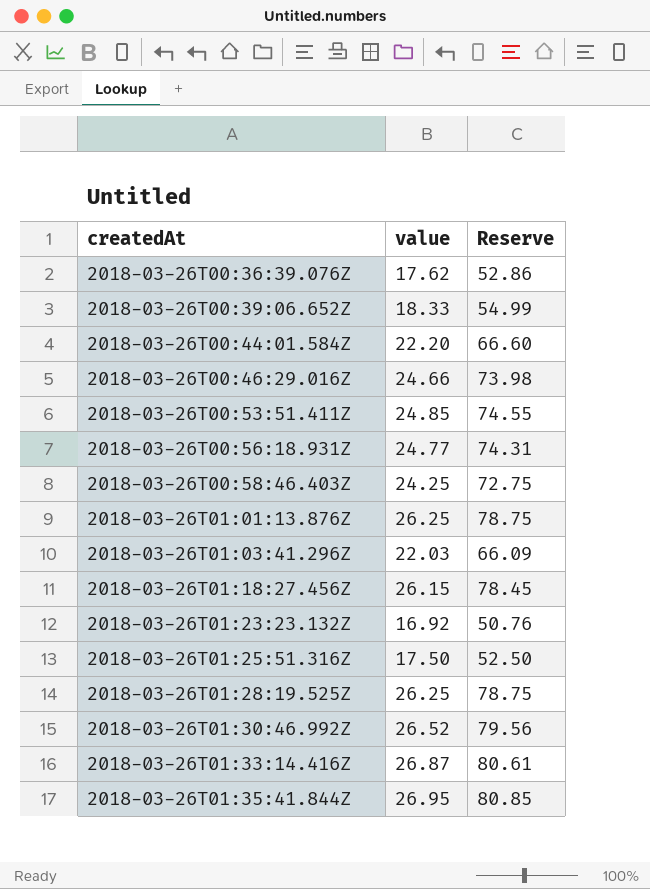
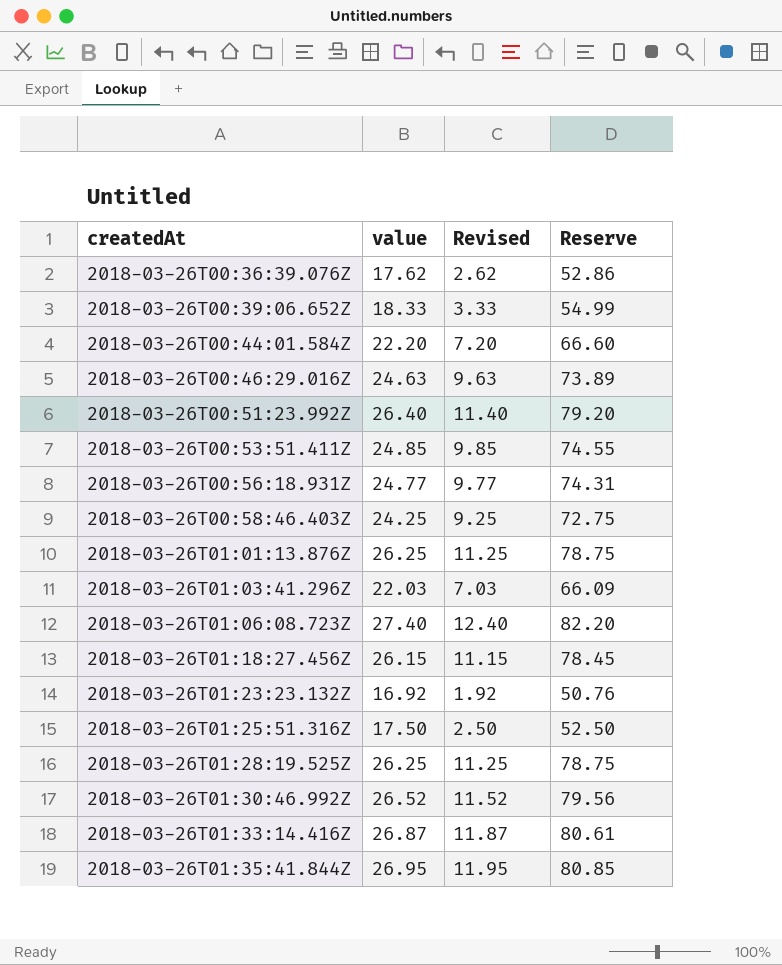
column Revised | formula: none -> [value] - 15
2018-03-26T00:46:29.016Z | value: 24.66 -> 24.63
2018-03-26T00:46:29.016Z | Reserve: 73.98 -> 73.89
row 2018-03-26T00:51:23.992Z: none -> 26.40 | 11.40 | 79.20
row 2018-03-26T01:06:08.723Z: none -> 27.40 | 12.40 | 82.20

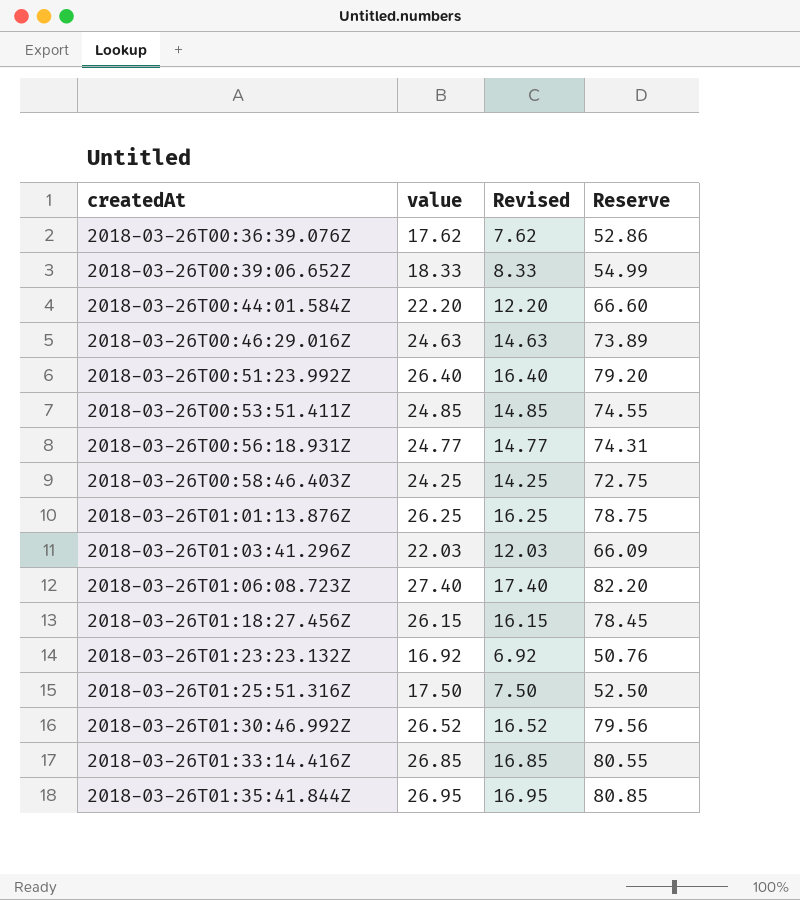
column Revised | formula: [value] - 15 -> [value] - 10
row 2018-03-26T01:28:19.525Z: 26.25 | 11.25 | 78.75 -> none
2018-03-26T01:33:14.416Z | value: 26.87 -> 26.85
2018-03-26T01:33:14.416Z | Reserve: 80.61 -> 80.55

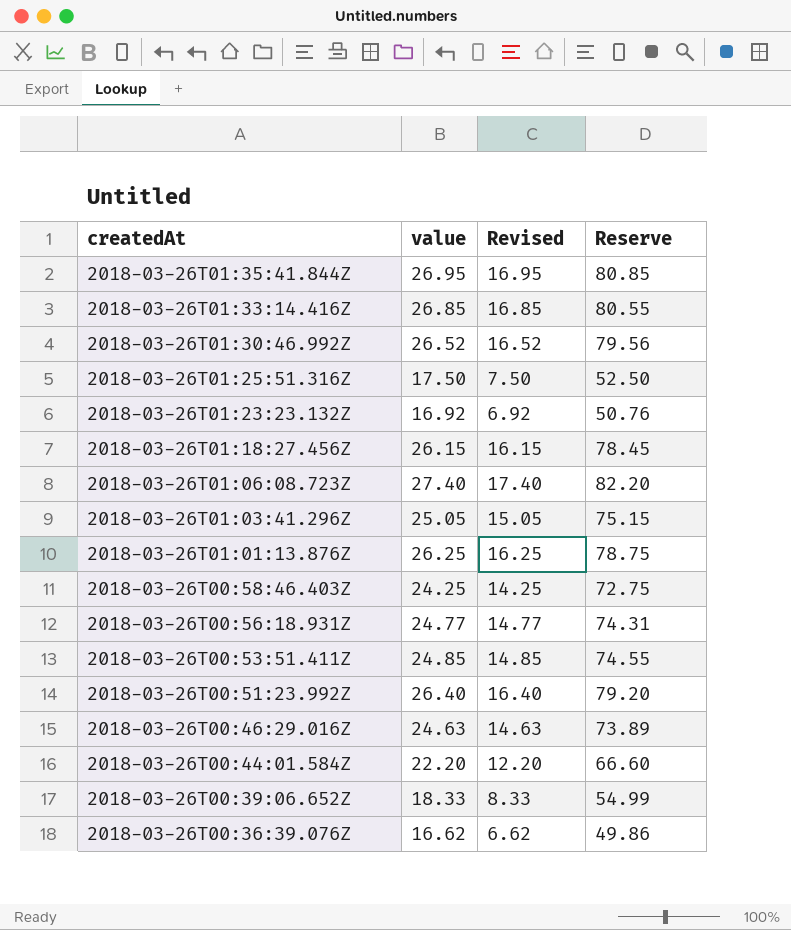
row order: createdAt ascending -> createdAt descending
2018-03-26T01:03:41.296Z | value: 22.03 -> 25.05
2018-03-26T01:03:41.296Z | Revised: 12.03 -> 15.05
2018-03-26T01:03:41.296Z | Reserve: 66.09 -> 75.15
2018-03-26T00:36:39.076Z | value: 17.62 -> 16.62
2018-03-26T00:36:39.076Z | Revised: 7.62 -> 6.62
2018-03-26T00:36:39.076Z | Reserve: 52.86 -> 49.86

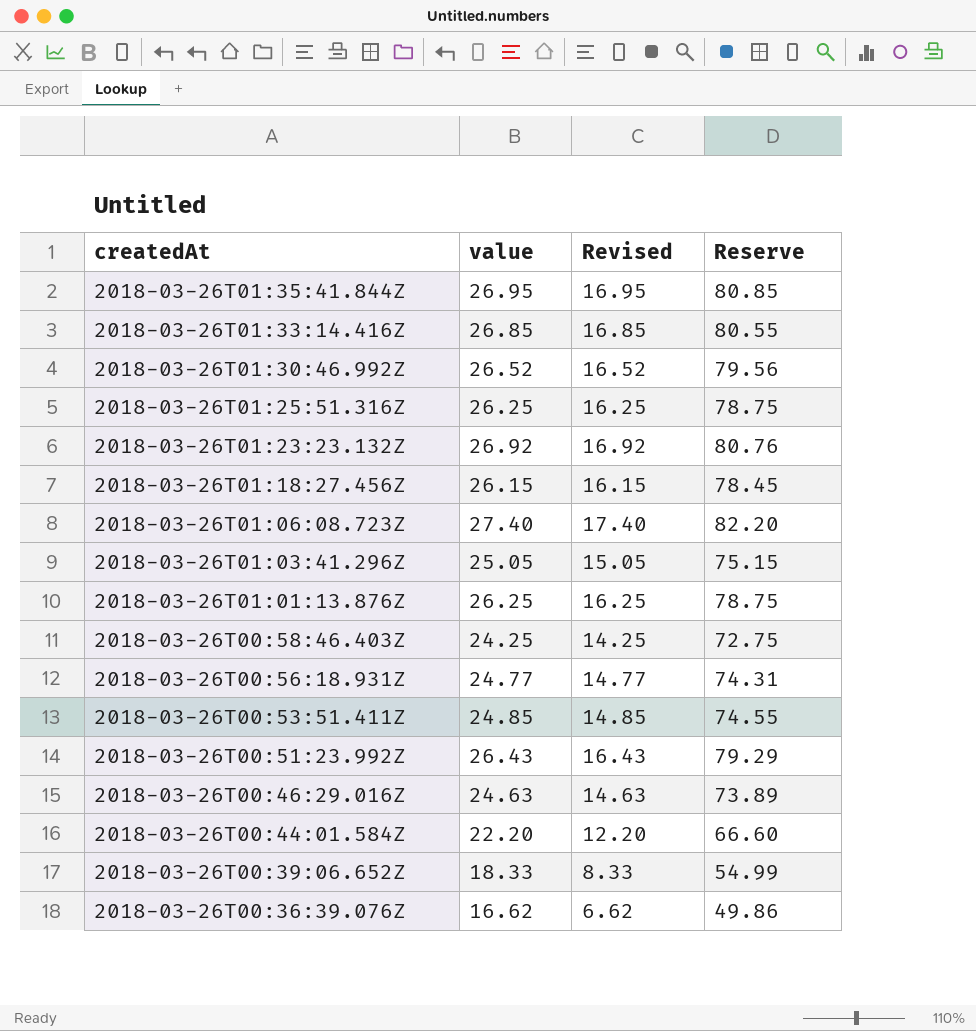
2018-03-26T01:25:51.316Z | value: 17.50 -> 26.25
2018-03-26T01:25:51.316Z | Revised: 7.50 -> 16.25
2018-03-26T01:25:51.316Z | Reserve: 52.50 -> 78.75
2018-03-26T01:23:23.132Z | value: 16.92 -> 26.92
2018-03-26T01:23:23.132Z | Revised: 6.92 -> 16.92
2018-03-26T01:23:23.132Z | Reserve: 50.76 -> 80.76
2018-03-26T00:51:23.992Z | value: 26.40 -> 26.43
2018-03-26T00:51:23.992Z | Revised: 16.40 -> 16.43
2018-03-26T00:51:23.992Z | Reserve: 79.20 -> 79.29

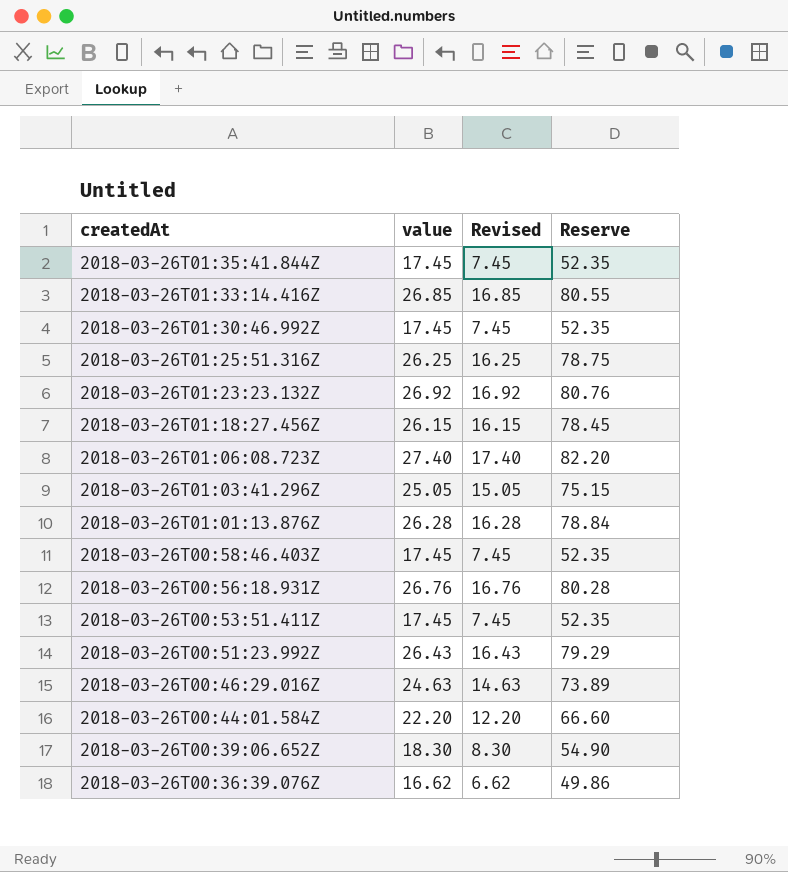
2018-03-26T01:35:41.844Z | value: 26.95 -> 17.45
2018-03-26T01:35:41.844Z | Revised: 16.95 -> 7.45
2018-03-26T01:35:41.844Z | Reserve: 80.85 -> 52.35
2018-03-26T01:30:46.992Z | value: 26.52 -> 17.45
2018-03-26T01:30:46.992Z | Revised: 16.52 -> 7.45
2018-03-26T01:30:46.992Z | Reserve: 79.56 -> 52.35
2018-03-26T01:01:13.876Z | value: 26.25 -> 26.28
2018-03-26T01:01:13.876Z | Revised: 16.25 -> 16.28
2018-03-26T01:01:13.876Z | Reserve: 78.75 -> 78.84
2018-03-26T00:58:46.403Z | value: 24.25 -> 17.45
2018-03-26T00:58:46.403Z | Revised: 14.25 -> 7.45
2018-03-26T00:58:46.403Z | Reserve: 72.75 -> 52.35
2018-03-26T00:56:18.931Z | value: 24.77 -> 26.76
2018-03-26T00:56:18.931Z | Revised: 14.77 -> 16.76
2018-03-26T00:56:18.931Z | Reserve: 74.31 -> 80.28
2018-03-26T00:53:51.411Z | value: 24.85 -> 17.45
2018-03-26T00:53:51.411Z | Revised: 14.85 -> 7.45
2018-03-26T00:53:51.411Z | Reserve: 74.55 -> 52.35
2018-03-26T00:39:06.652Z | value: 18.33 -> 18.30
2018-03-26T00:39:06.652Z | Revised: 8.33 -> 8.30
2018-03-26T00:39:06.652Z | Reserve: 54.99 -> 54.90

